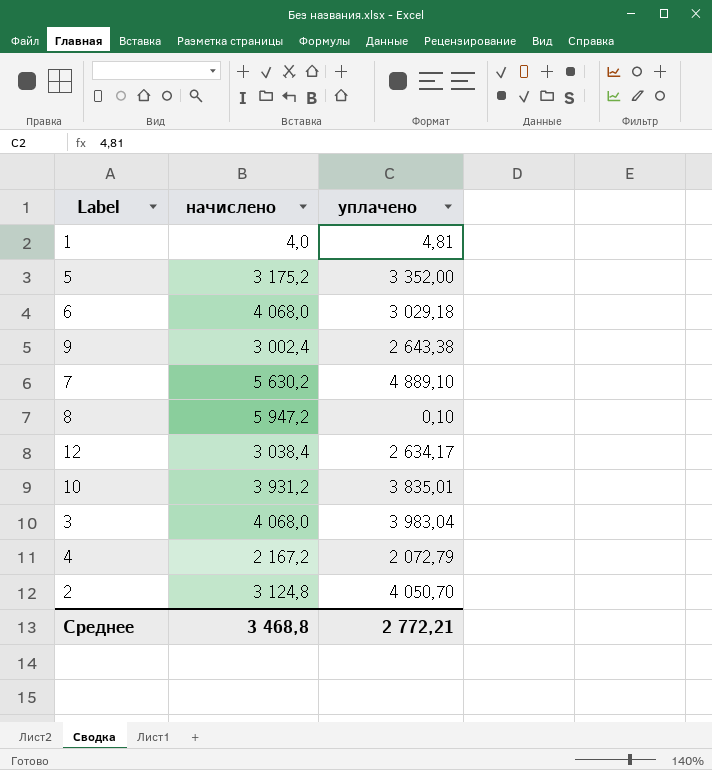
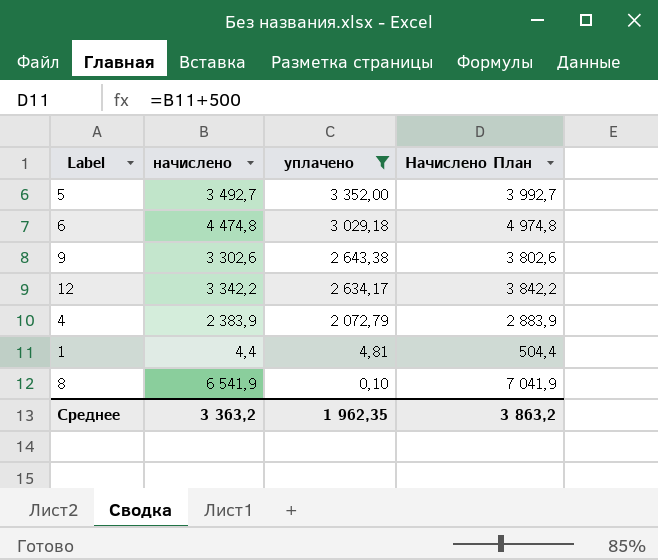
filter: none -> уплачено <= 3 352,00
row order: none -> уплачено descending
column Начислено План | formula: none -> [начислено] + 500
5 | начислено: 3 175,2 -> 3 492,7
6 | начислено: 4 068,0 -> 4 474,8
9 | начислено: 3 002,4 -> 3 302,6
12 | начислено: 3 038,4 -> 3 342,2
4 | начислено: 2 167,2 -> 2 383,9
1 | начислено: 4,0 -> 4,4
8 | начислено: 5 947,2 -> 6 541,9
Среднее | начислено: 3 468,8 -> 3 363,2
Среднее | уплачено: 2 772,21 -> 1 962,35

